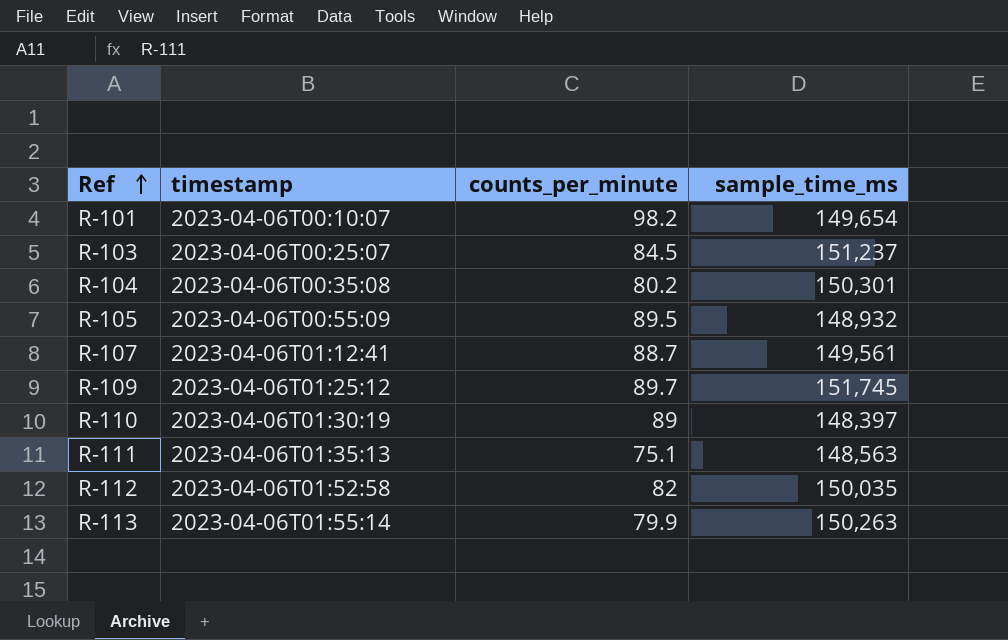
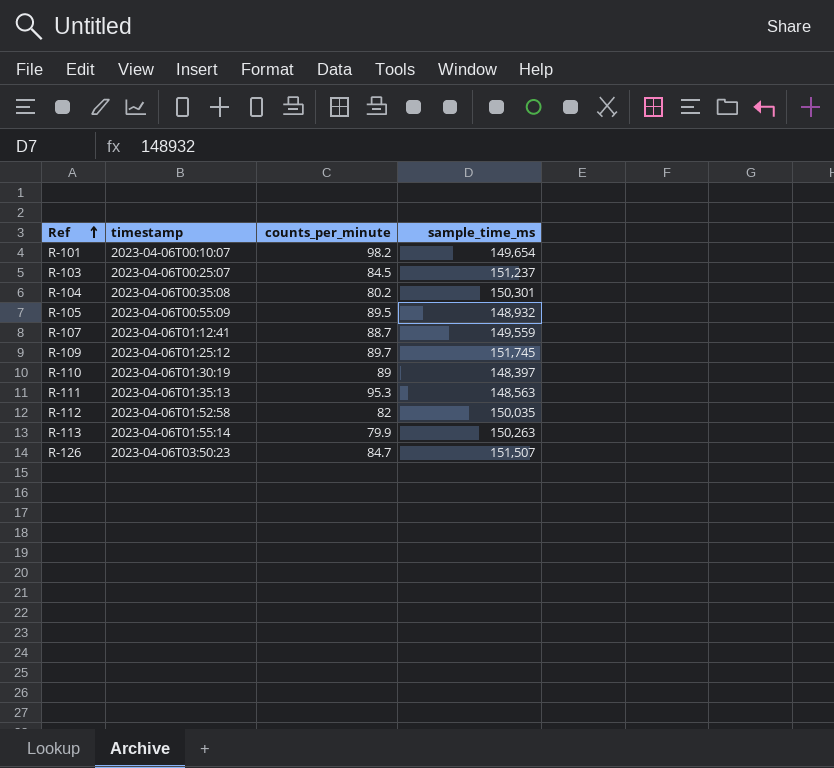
R-107 | sample_time_ms: 149,561 -> 149,559
R-111 | counts_per_minute: 75.1 -> 95.3
row R-126: none -> 2023-04-06T03:50:23 | 84.7 | 151,507

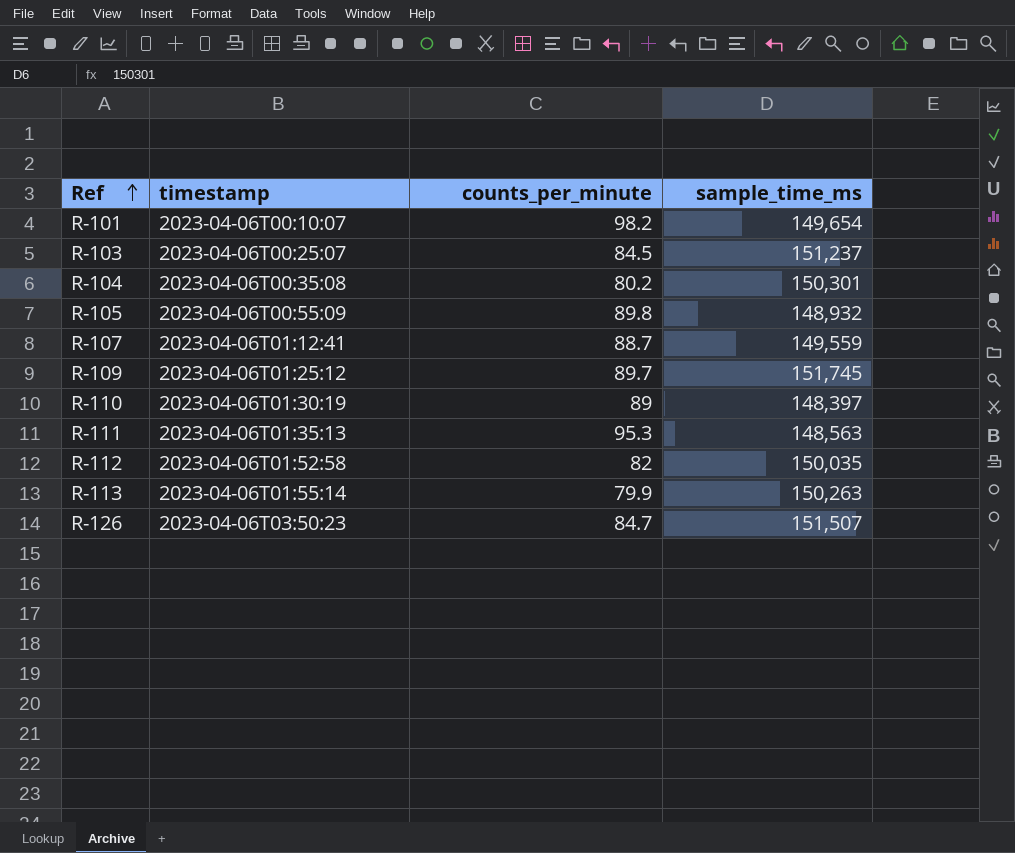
R-105 | counts_per_minute: 89.5 -> 89.8

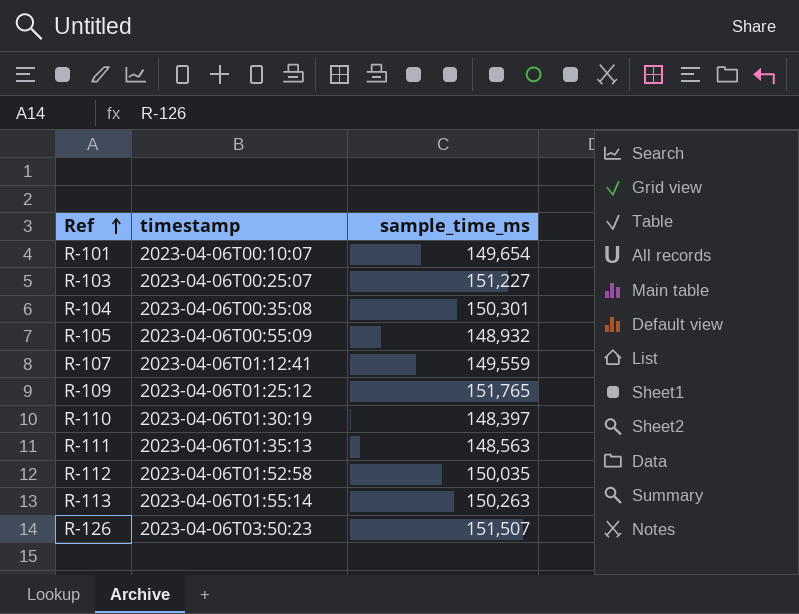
column counts_per_minute | position: 3 -> none
R-103 | sample_time_ms: 151,237 -> 151,227
R-109 | sample_time_ms: 151,745 -> 151,765

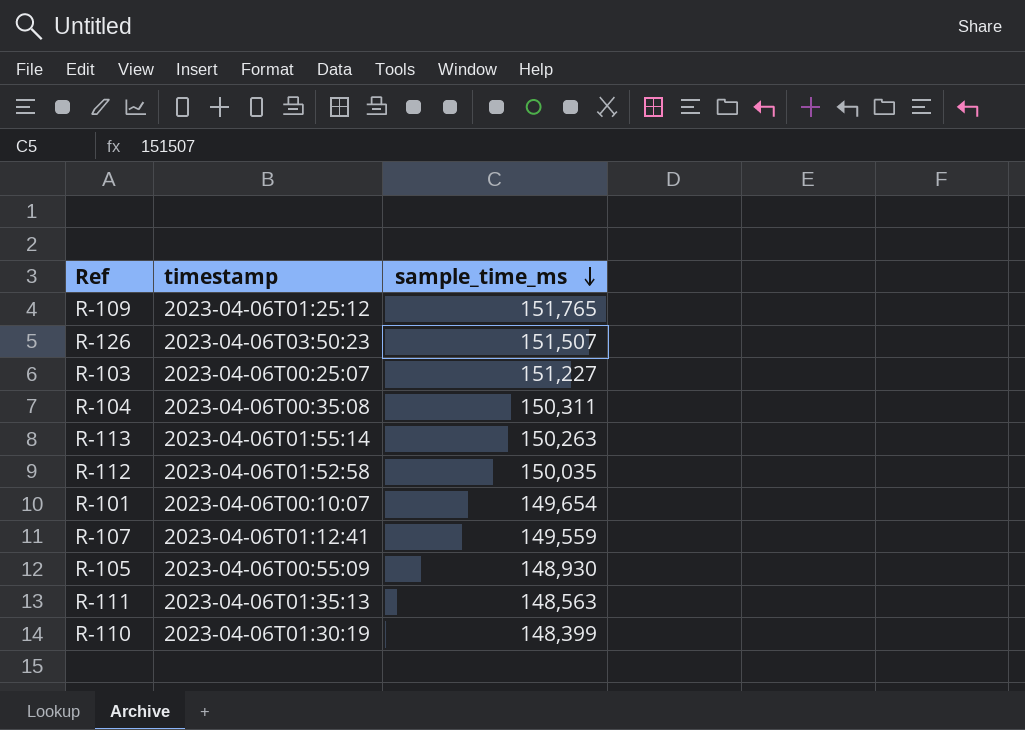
row order: Ref ascending -> sample_time_ms descending
R-104 | sample_time_ms: 150,301 -> 150,311
R-105 | sample_time_ms: 148,932 -> 148,930
R-110 | sample_time_ms: 148,397 -> 148,399

